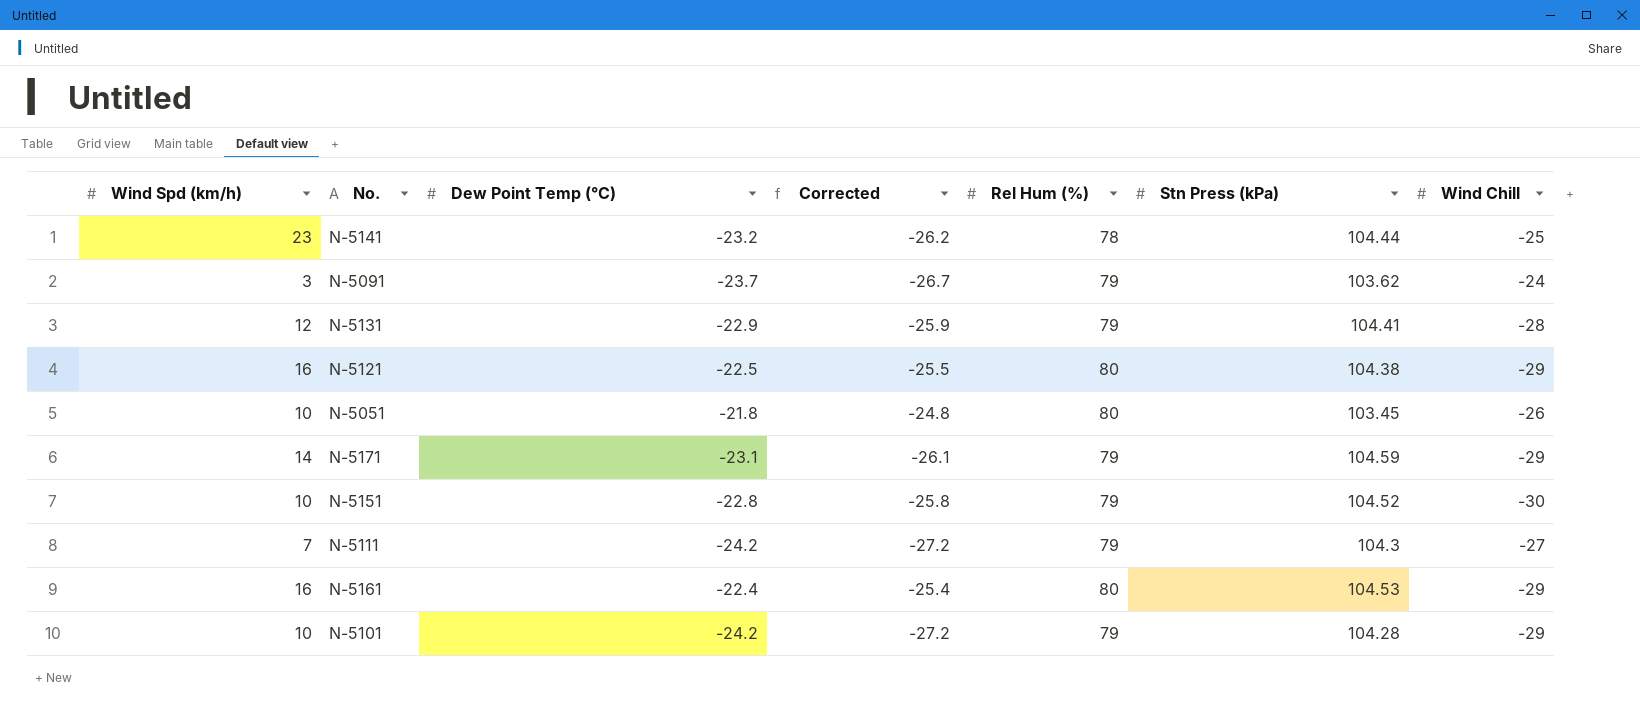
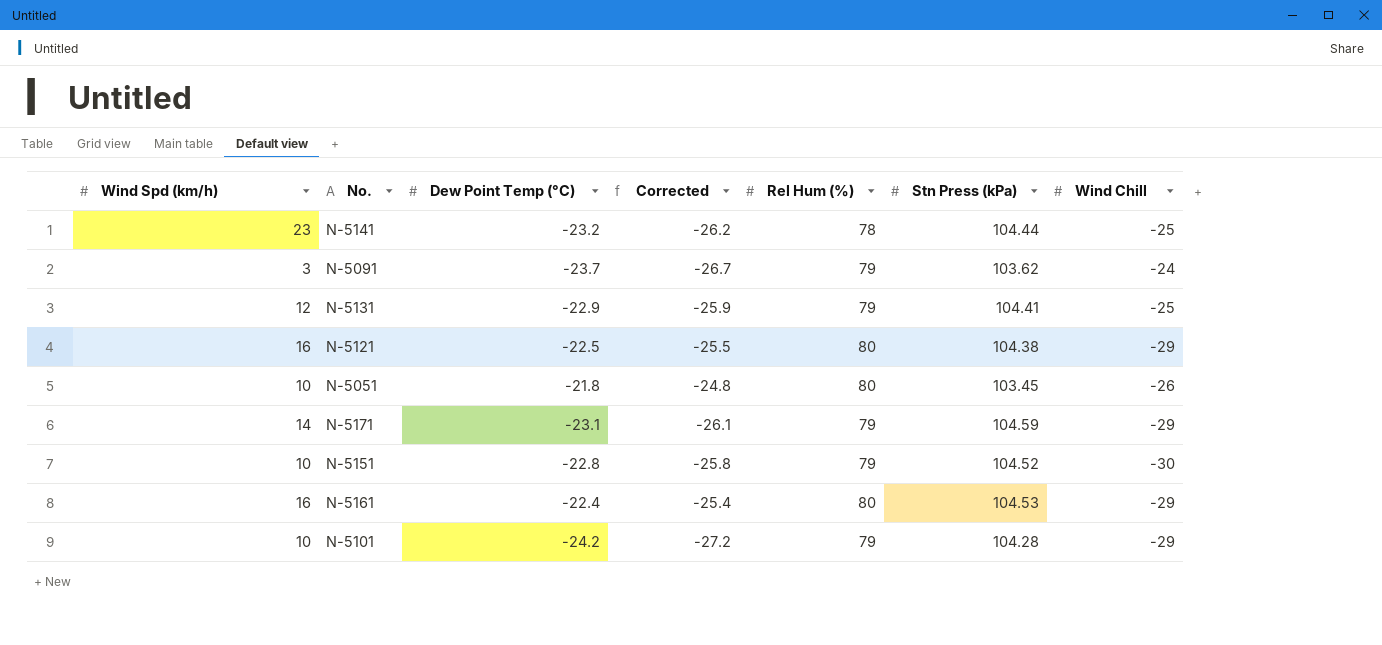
row N-5111: 7 | -24.2 | -27.2 | 79 | 104.3 | -27 -> none
N-5131 | Wind Chill: -28 -> -25

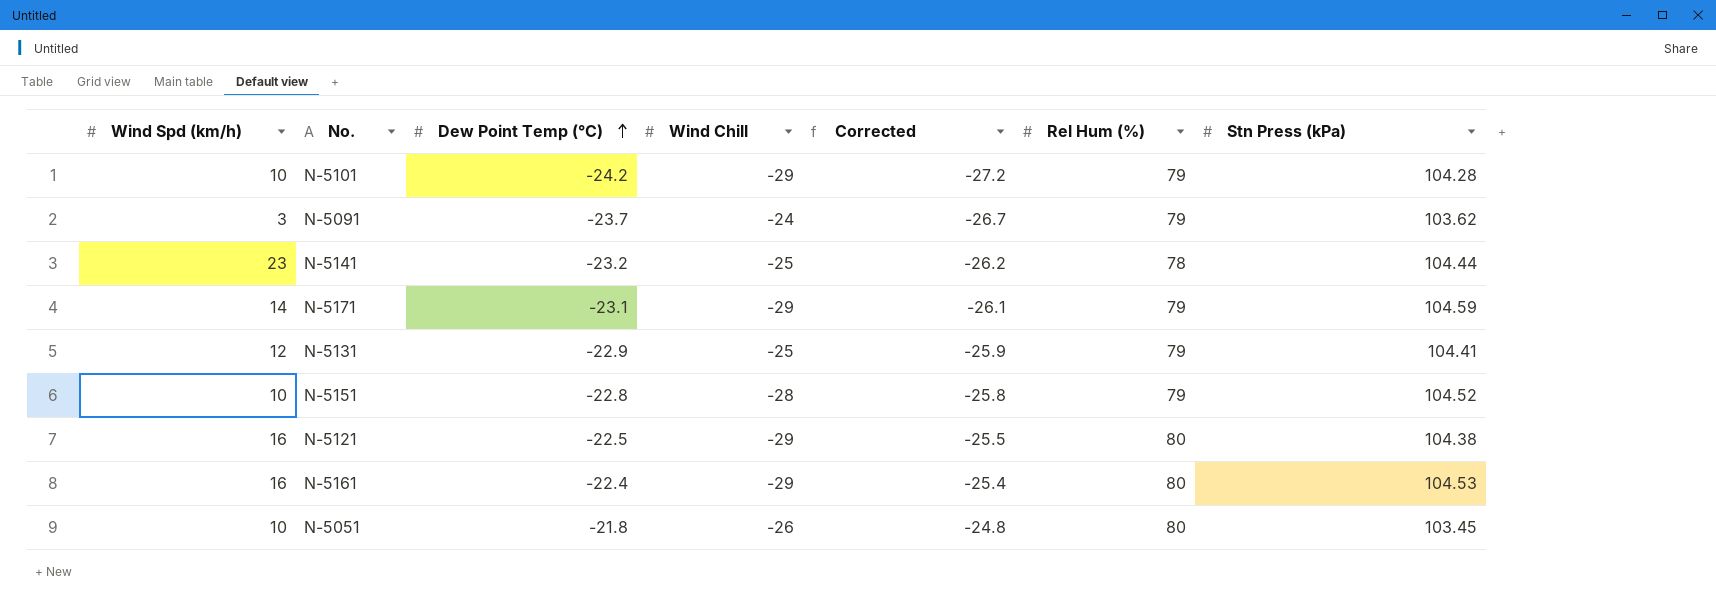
row order: none -> Dew Point Temp (°C) ascending
column Wind Chill | position: 7 -> 4
N-5151 | Wind Chill: -30 -> -28

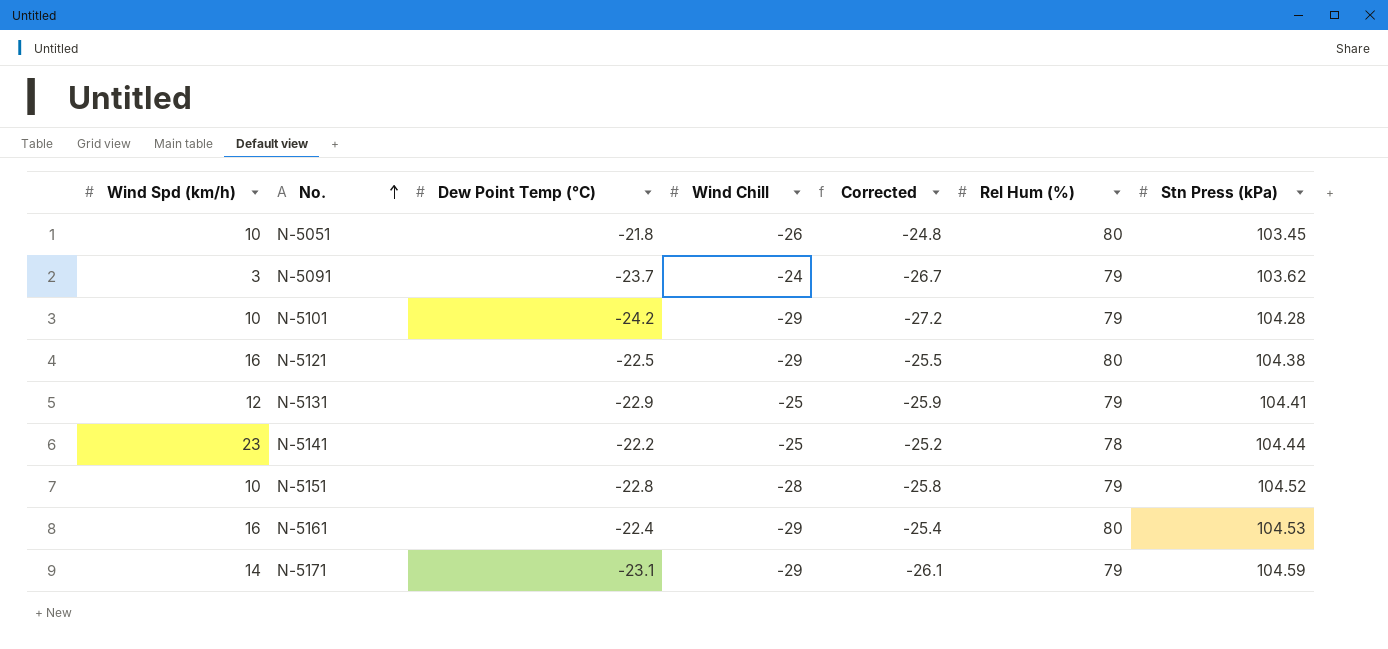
row order: Dew Point Temp (°C) ascending -> No. ascending
N-5141 | Dew Point Temp (°C): -23.2 -> -22.2
N-5141 | Corrected: -26.2 -> -25.2

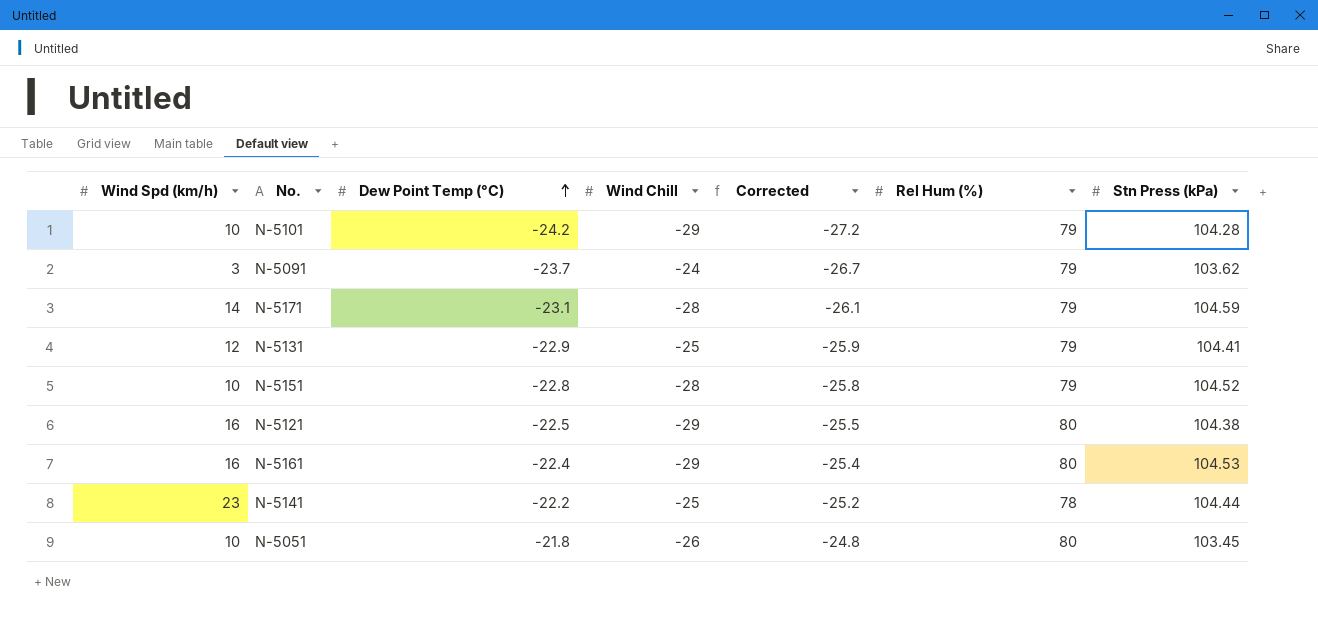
row order: No. ascending -> Dew Point Temp (°C) ascending
N-5171 | Wind Chill: -29 -> -28

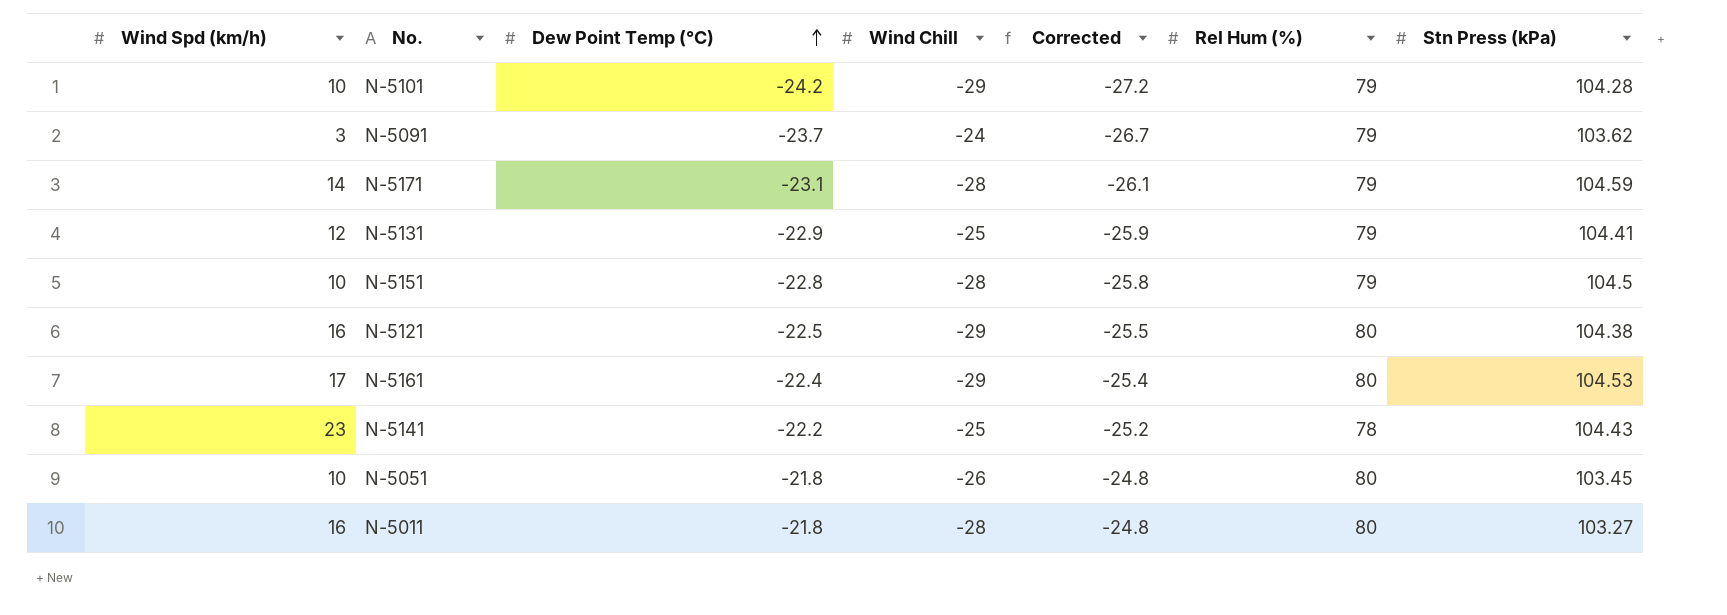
N-5151 | Stn Press (kPa): 104.52 -> 104.5
N-5161 | Wind Spd (km/h): 16 -> 17
N-5141 | Stn Press (kPa): 104.44 -> 104.43
row N-5011: none -> 16 | -21.8 | -28 | -24.8 | 80 | 103.27

